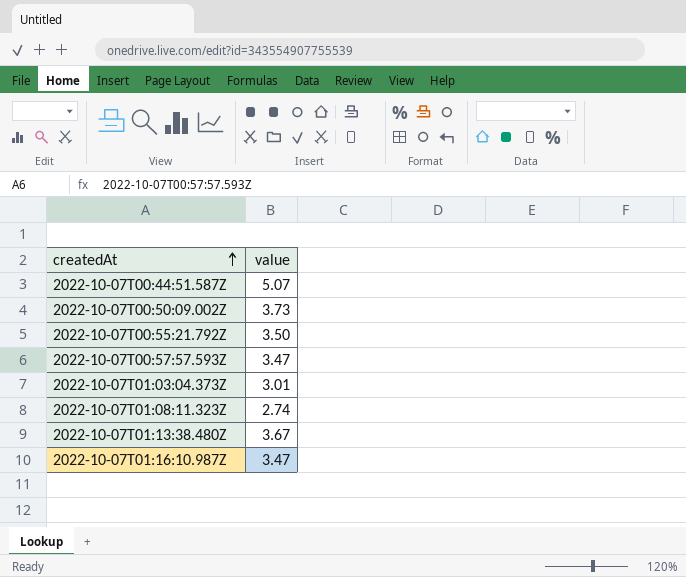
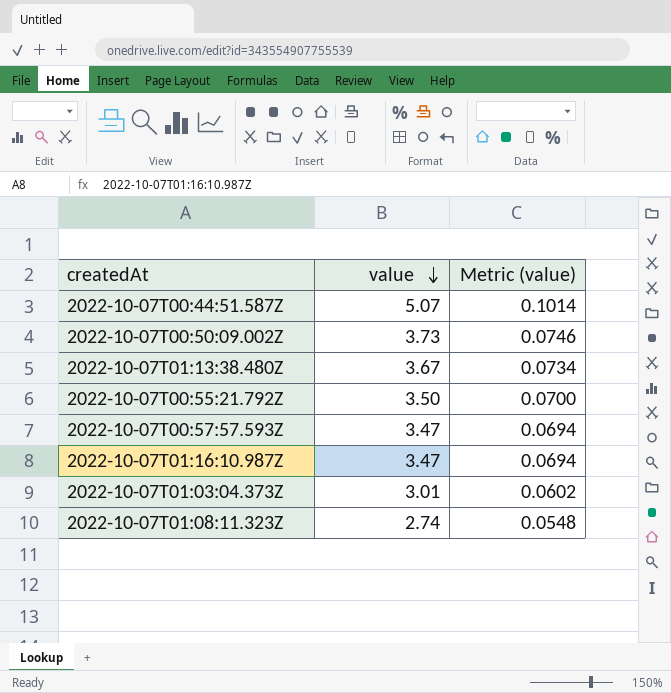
row order: createdAt ascending -> value descending
column Metric (value) | formula: none -> [value] * 0.02

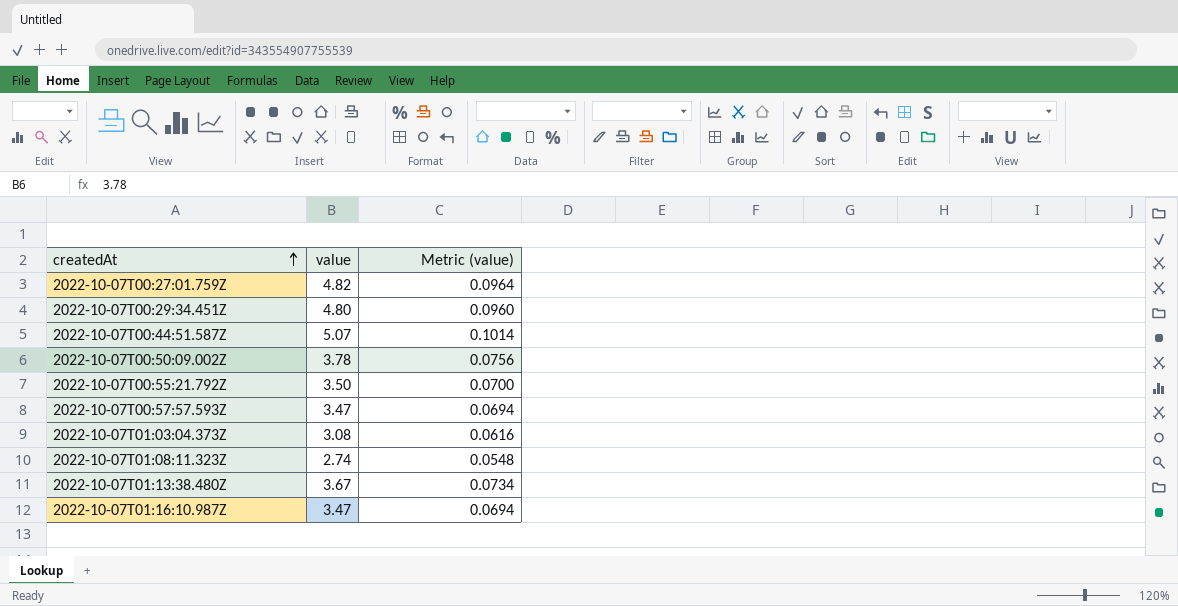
row order: value descending -> createdAt ascending
row 2022-10-07T00:27:01.759Z: none -> 4.82 | 0.0964
row 2022-10-07T00:29:34.451Z: none -> 4.80 | 0.0960
2022-10-07T00:50:09.002Z | value: 3.73 -> 3.78
2022-10-07T00:50:09.002Z | Metric (value): 0.0746 -> 0.0756
2022-10-07T01:03:04.373Z | value: 3.01 -> 3.08
2022-10-07T01:03:04.373Z | Metric (value): 0.0602 -> 0.0616

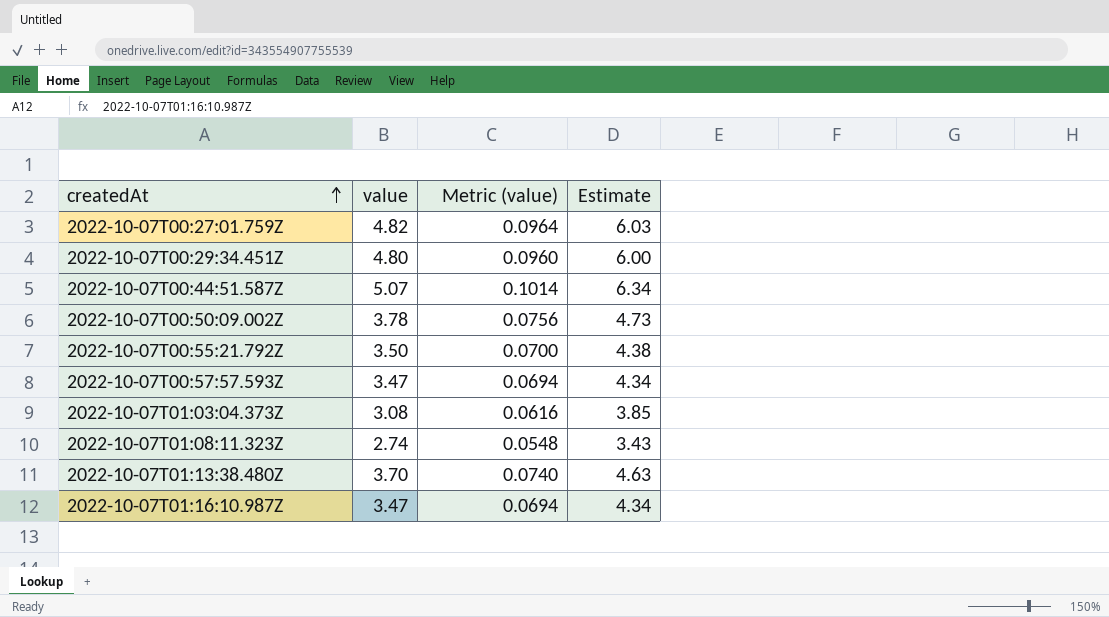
column Estimate | formula: none -> [value] * 1.25
2022-10-07T01:13:38.480Z | value: 3.67 -> 3.70
2022-10-07T01:13:38.480Z | Metric (value): 0.0734 -> 0.0740

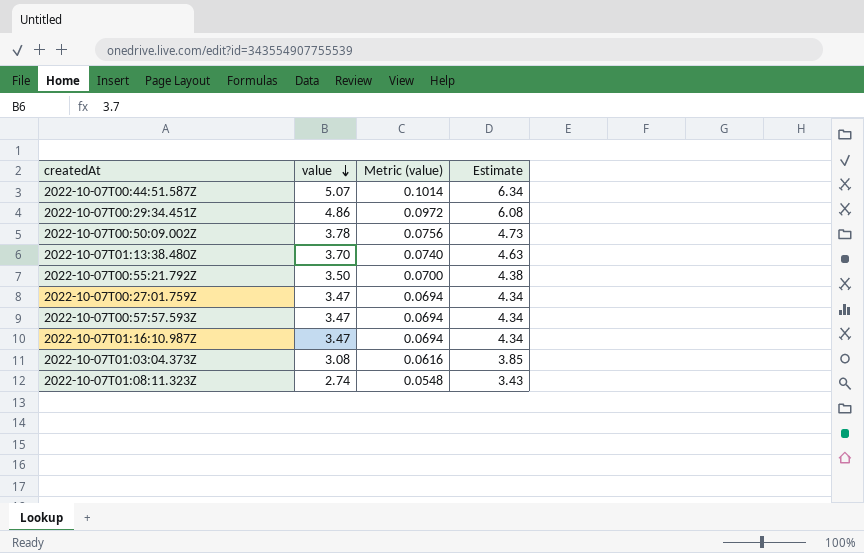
row order: createdAt ascending -> value descending
2022-10-07T00:29:34.451Z | value: 4.80 -> 4.86
2022-10-07T00:29:34.451Z | Metric (value): 0.0960 -> 0.0972
2022-10-07T00:29:34.451Z | Estimate: 6.00 -> 6.08
2022-10-07T00:27:01.759Z | value: 4.82 -> 3.47
2022-10-07T00:27:01.759Z | Metric (value): 0.0964 -> 0.0694
2022-10-07T00:27:01.759Z | Estimate: 6.03 -> 4.34

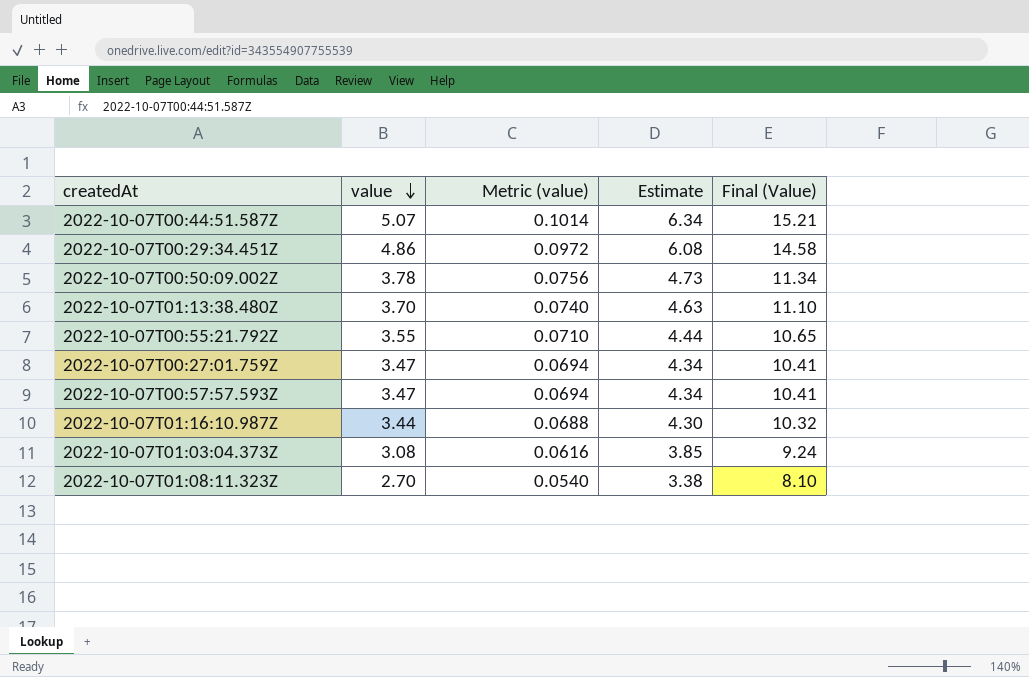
column Final (Value) | formula: none -> [value] * 3
2022-10-07T00:55:21.792Z | value: 3.50 -> 3.55
2022-10-07T00:55:21.792Z | Metric (value): 0.0700 -> 0.0710
2022-10-07T00:55:21.792Z | Estimate: 4.38 -> 4.44
2022-10-07T01:16:10.987Z | value: 3.47 -> 3.44
2022-10-07T01:16:10.987Z | Metric (value): 0.0694 -> 0.0688
2022-10-07T01:16:10.987Z | Estimate: 4.34 -> 4.30
2022-10-07T01:08:11.323Z | value: 2.74 -> 2.70
2022-10-07T01:08:11.323Z | Metric (value): 0.0548 -> 0.0540
2022-10-07T01:08:11.323Z | Estimate: 3.43 -> 3.38

